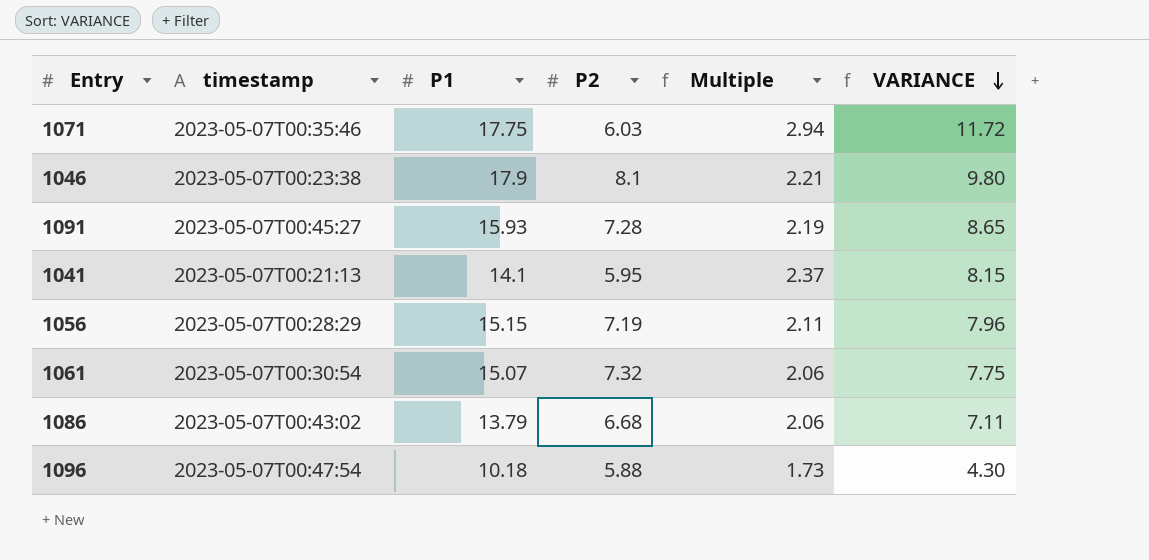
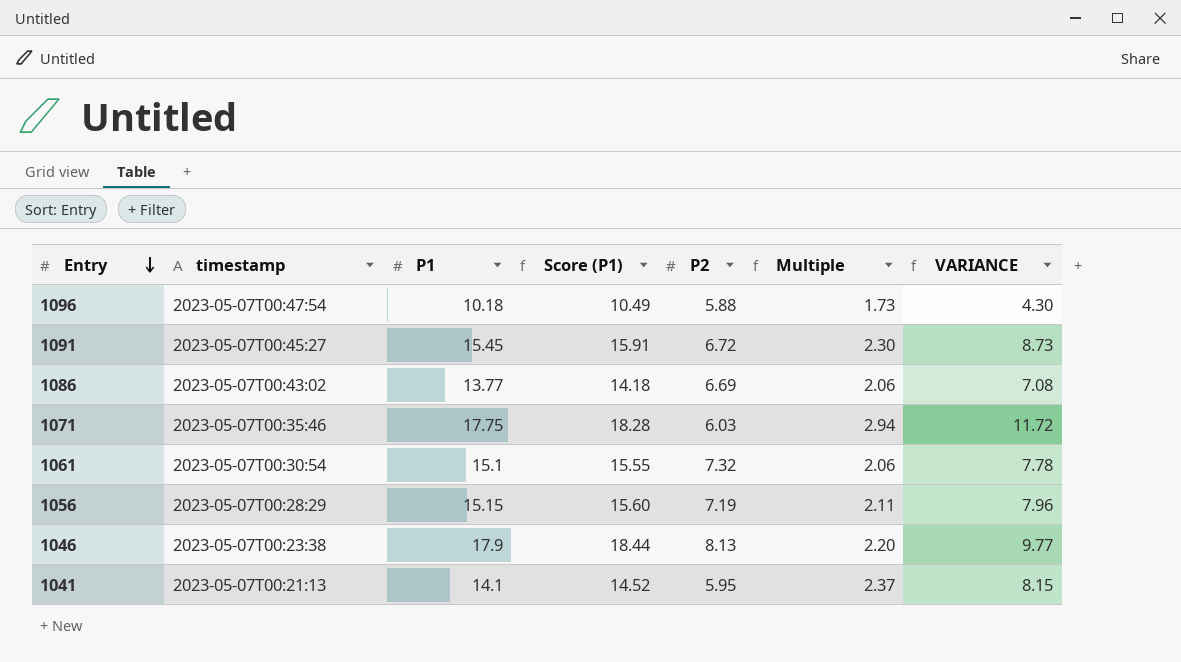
row order: VARIANCE descending -> Entry descending
column Score (P1) | formula: none -> [P1] * 1.03
1091 | P1: 15.93 -> 15.45
1091 | P2: 7.28 -> 6.72
1091 | Multiple: 2.19 -> 2.30
1091 | VARIANCE: 8.65 -> 8.73
1086 | P1: 13.79 -> 13.77
1086 | P2: 6.68 -> 6.69
1086 | VARIANCE: 7.11 -> 7.08
1061 | P1: 15.07 -> 15.1
1061 | VARIANCE: 7.75 -> 7.78
1046 | P2: 8.1 -> 8.13
1046 | Multiple: 2.21 -> 2.20
1046 | VARIANCE: 9.80 -> 9.77

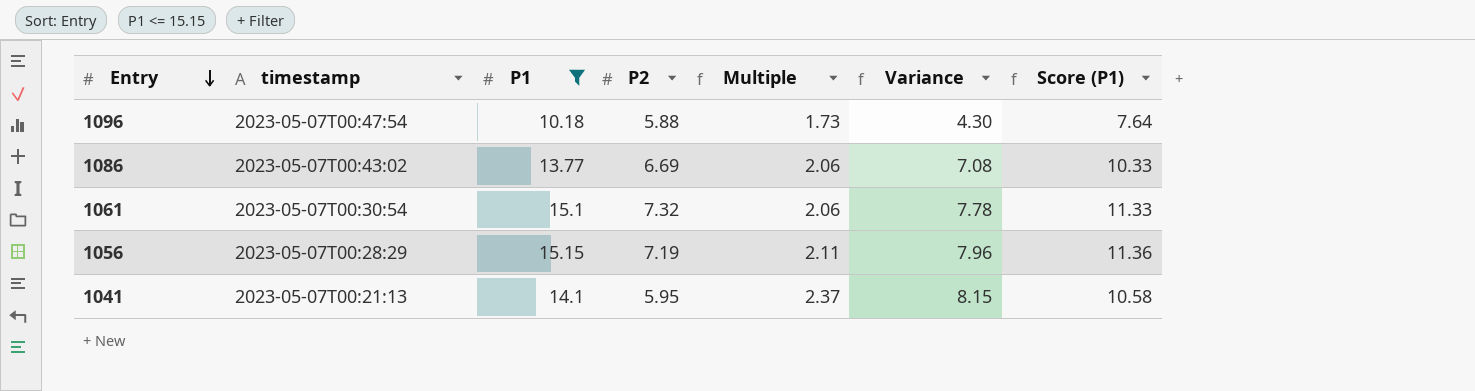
filter: none -> P1 <= 15.15
column name: VARIANCE -> Variance
column Score (P1) | formula: [P1] * 1.03 -> [P1] * 0.75
column Score (P1) | position: 4 -> 7

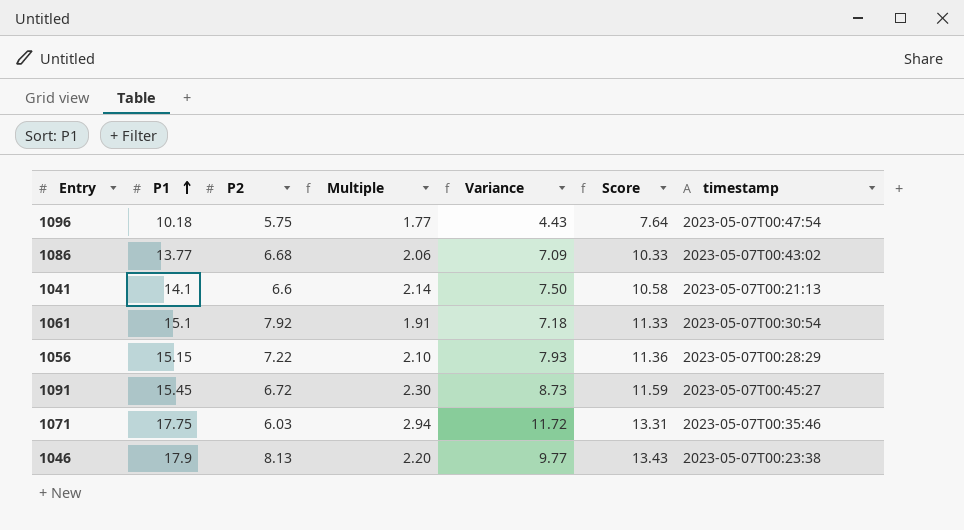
filter: P1 <= 15.15 -> none
row order: Entry descending -> P1 ascending
column name: Score (P1) -> Score
column timestamp | position: 2 -> 7
1096 | P2: 5.88 -> 5.75
1096 | Multiple: 1.73 -> 1.77
1096 | Variance: 4.30 -> 4.43
1086 | P2: 6.69 -> 6.68
1086 | Variance: 7.08 -> 7.09
1041 | P2: 5.95 -> 6.6
1041 | Multiple: 2.37 -> 2.14
1041 | Variance: 8.15 -> 7.50
1061 | P2: 7.32 -> 7.92
1061 | Multiple: 2.06 -> 1.91
1061 | Variance: 7.78 -> 7.18
1056 | P2: 7.19 -> 7.22
1056 | Multiple: 2.11 -> 2.10
1056 | Variance: 7.96 -> 7.93

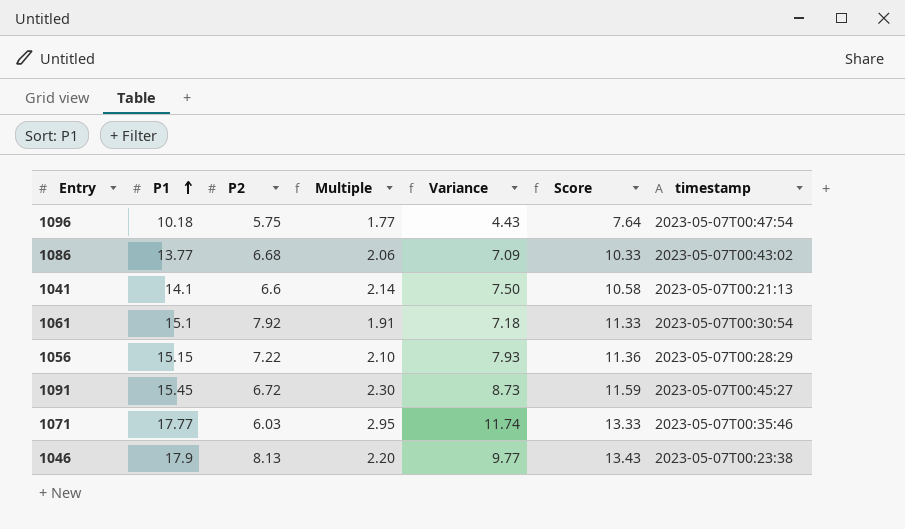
1071 | P1: 17.75 -> 17.77
1071 | Multiple: 2.94 -> 2.95
1071 | Variance: 11.72 -> 11.74
1071 | Score: 13.31 -> 13.33

